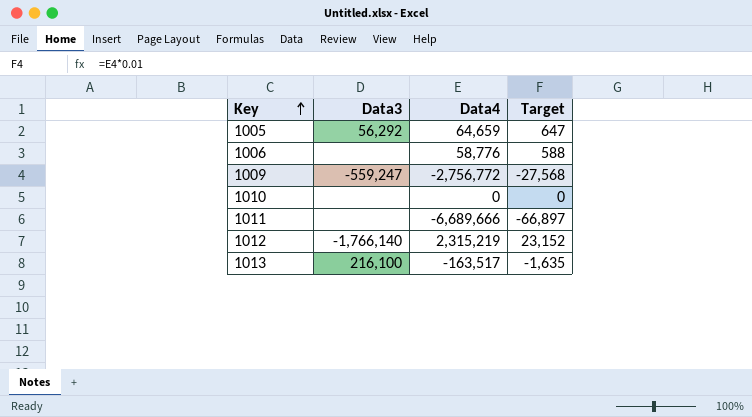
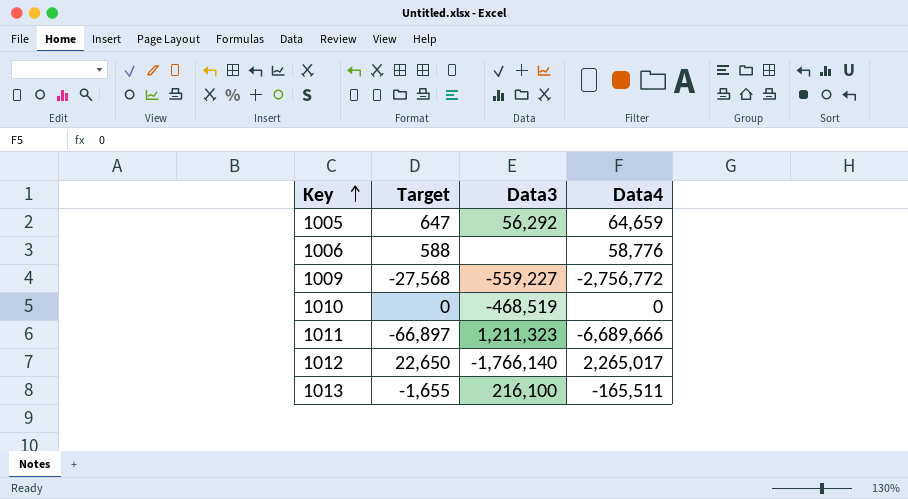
column Target | position: 4 -> 2
1009 | Data3: -559,247 -> -559,227
1010 | Data3: none -> -468,519
1011 | Data3: none -> 1,211,323
1012 | Target: 23,152 -> 22,650
1012 | Data4: 2,315,219 -> 2,265,017
1013 | Target: -1,635 -> -1,655
1013 | Data4: -163,517 -> -165,511

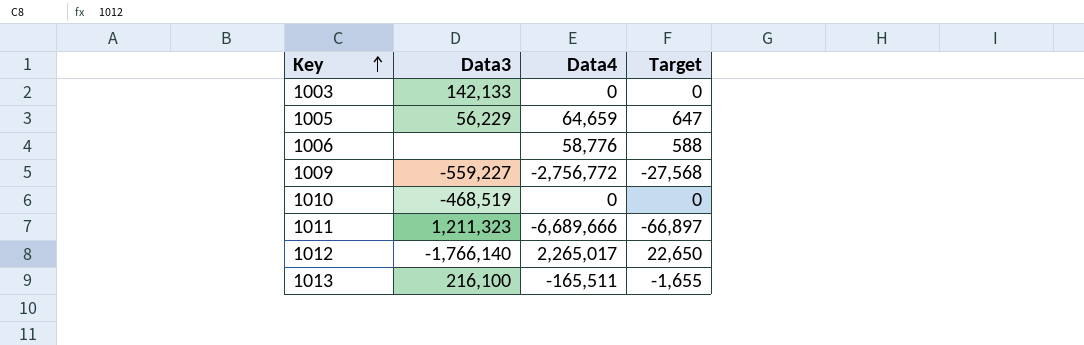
column Target | position: 2 -> 4
row 1003: none -> 142,133 | 0 | 0
1005 | Data3: 56,292 -> 56,229

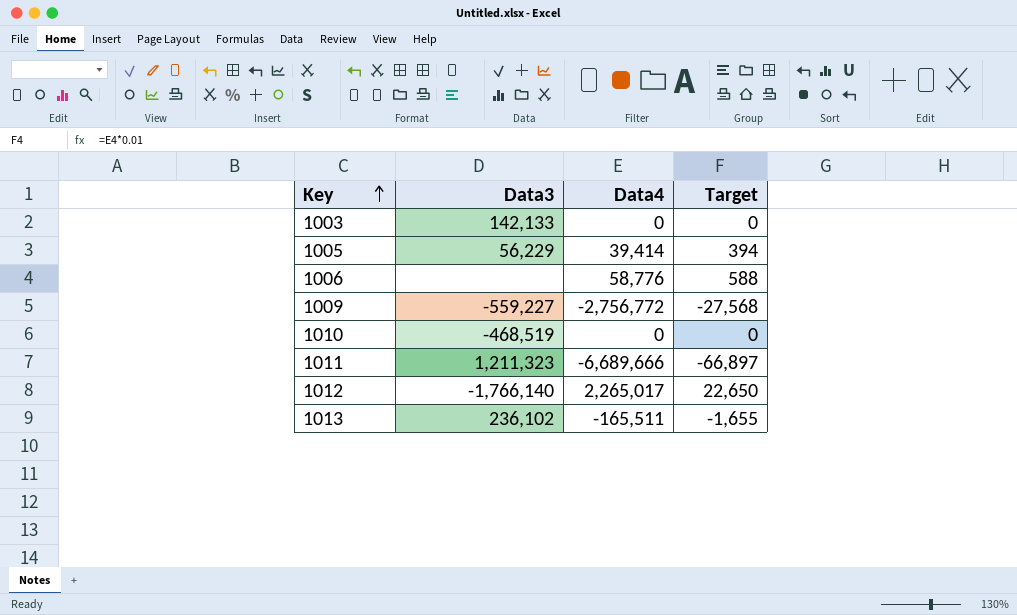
1005 | Data4: 64,659 -> 39,414
1005 | Target: 647 -> 394
1013 | Data3: 216,100 -> 236,102

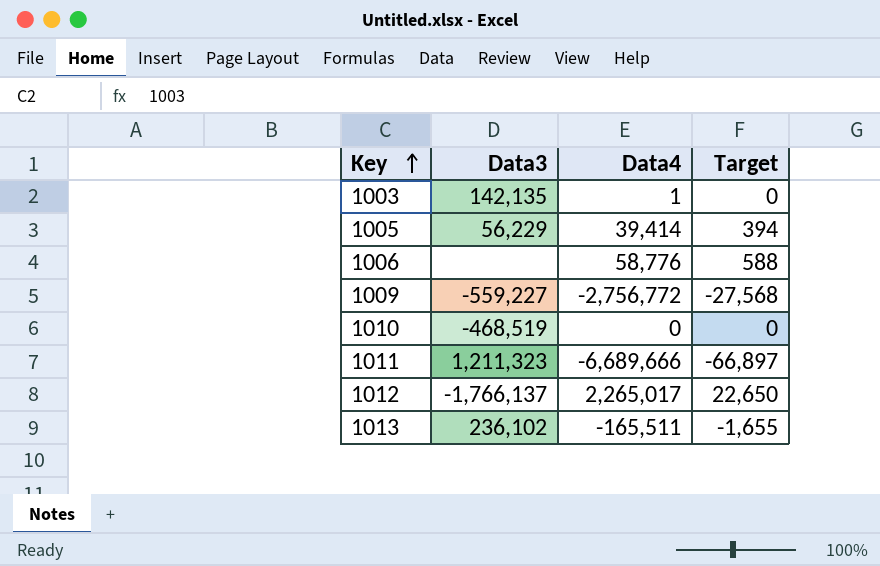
1003 | Data3: 142,133 -> 142,135
1003 | Data4: 0 -> 1
1012 | Data3: -1,766,140 -> -1,766,137

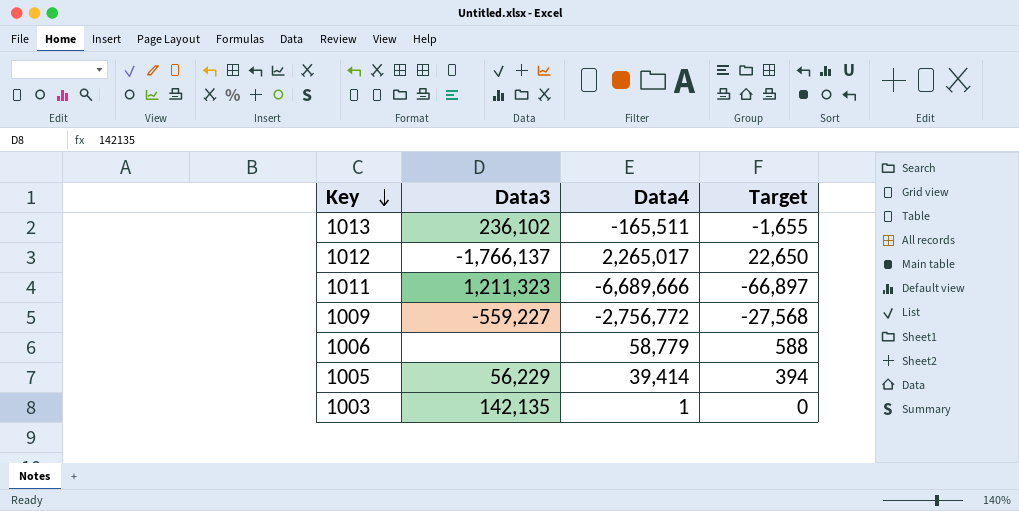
row order: Key ascending -> Key descending
row 1010: -468,519 | 0 | 0 -> none
1006 | Data4: 58,776 -> 58,779

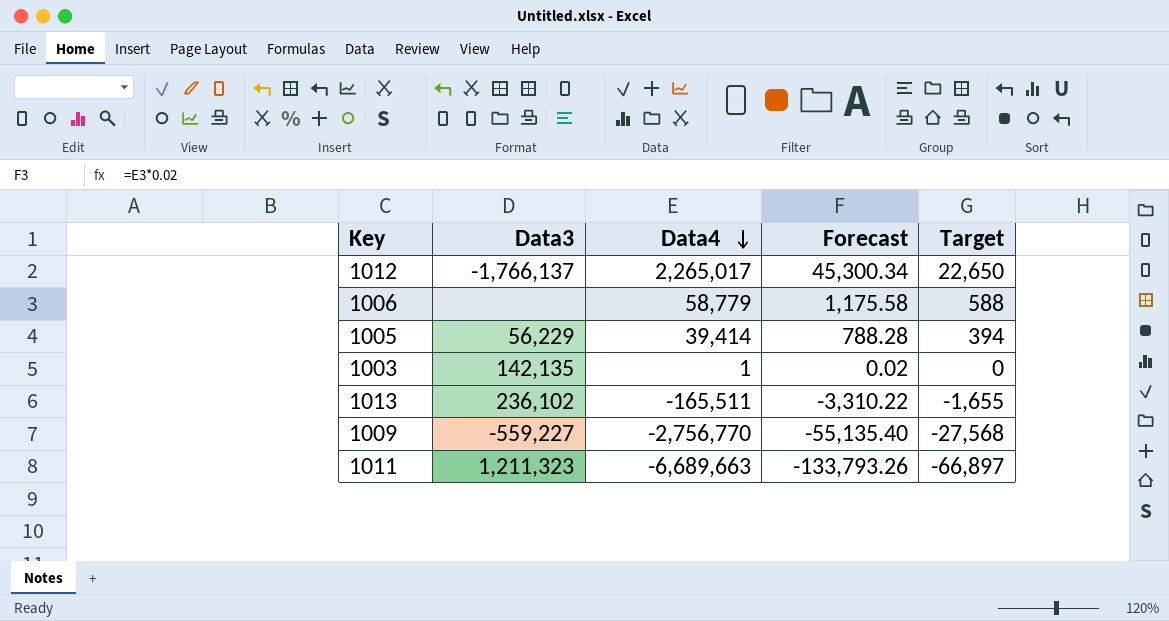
row order: Key descending -> Data4 descending
column Forecast | formula: none -> [Data4] * 0.02
1009 | Data4: -2,756,772 -> -2,756,770
1011 | Data4: -6,689,666 -> -6,689,663

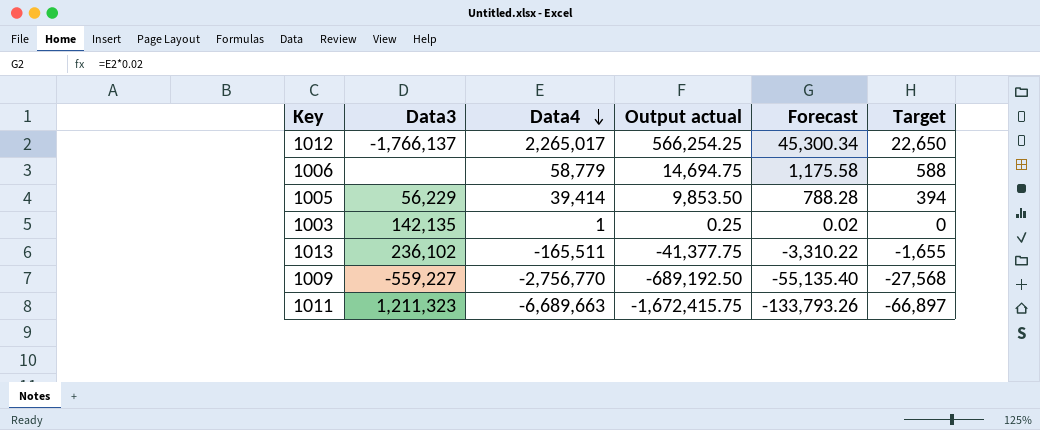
column Output actual | formula: none -> [Data4] * 0.25

